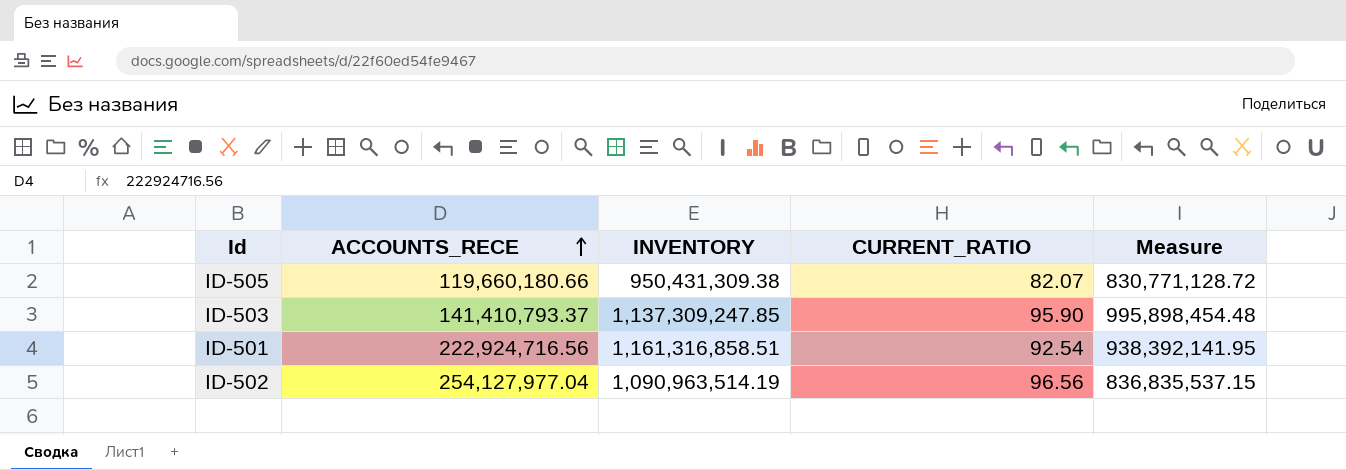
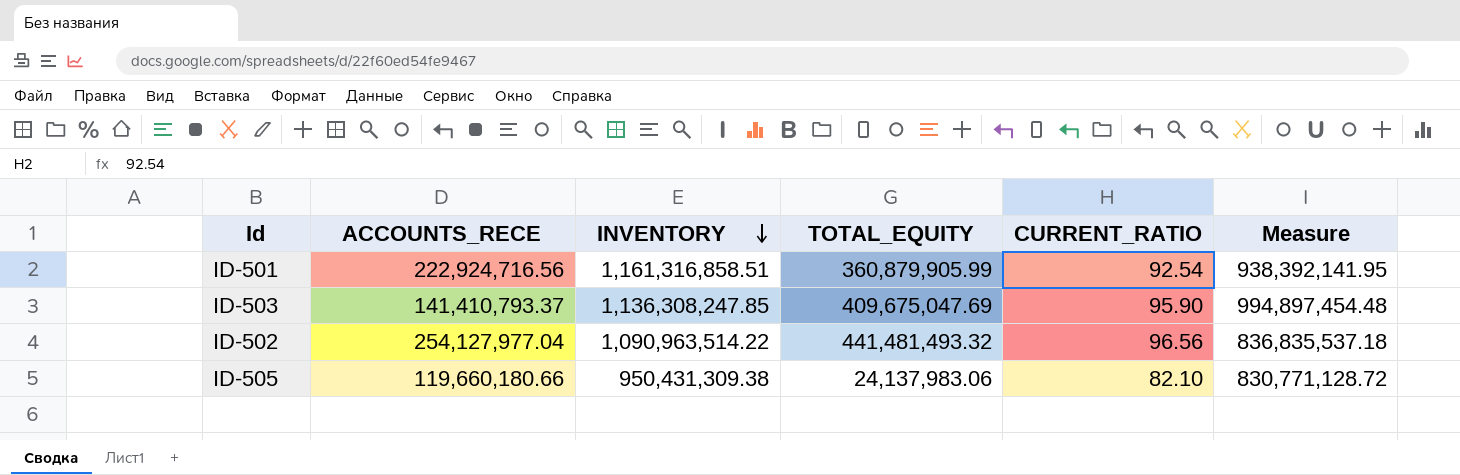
row order: ACCOUNTS_RECE ascending -> INVENTORY descending
column TOTAL_EQUITY | position: none -> 4
ID-503 | INVENTORY: 1,137,309,247.85 -> 1,136,308,247.85
ID-503 | Measure: 995,898,454.48 -> 994,897,454.48
ID-502 | INVENTORY: 1,090,963,514.19 -> 1,090,963,514.22
ID-502 | Measure: 836,835,537.15 -> 836,835,537.18
ID-505 | CURRENT_RATIO: 82.07 -> 82.10

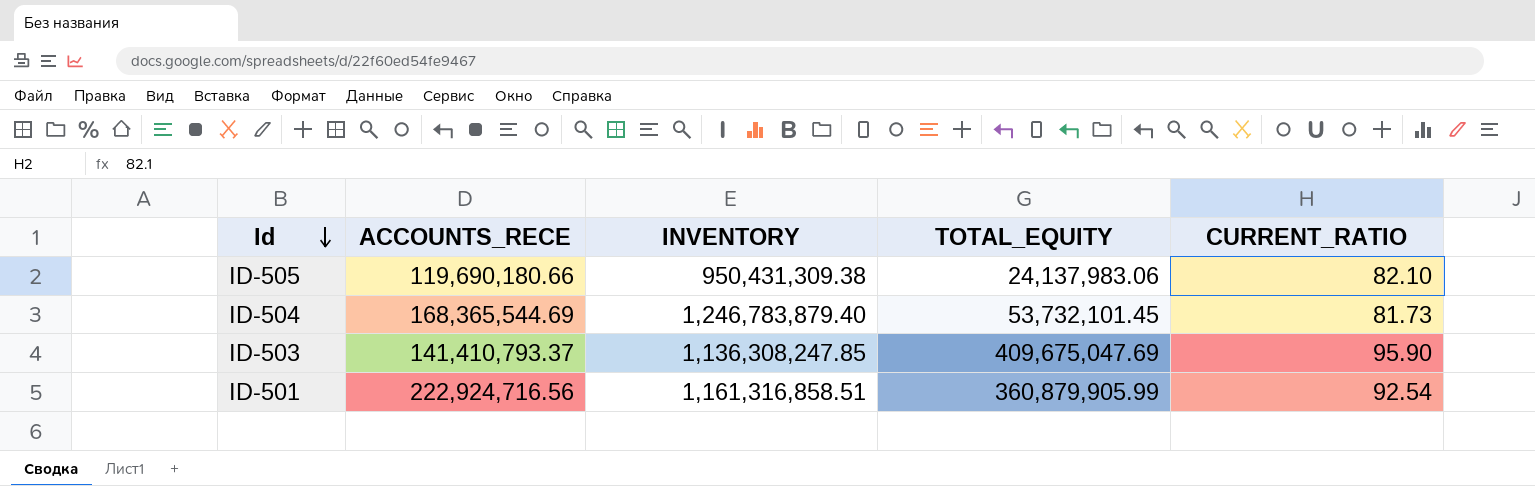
row order: INVENTORY descending -> Id descending
column Measure | formula: [INVENTORY] - [ACCOUNTS_RECE] -> none
row ID-502: 254,127,977.04 | 1,090,963,514.22 | 441,481,493.32 | 96.56 | 836,835,537.18 -> none
ID-505 | ACCOUNTS_RECE: 119,660,180.66 -> 119,690,180.66
row ID-504: none -> 168,365,544.69 | 1,246,783,879.40 | 53,732,101.45 | 81.73

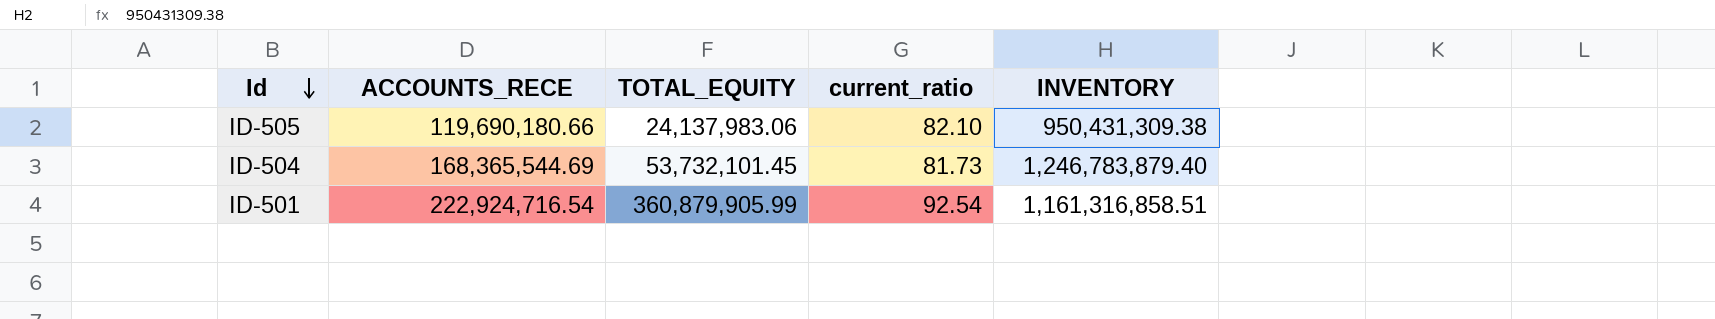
column name: CURRENT_RATIO -> current_ratio
column INVENTORY | position: 3 -> 5
row ID-503: 141,410,793.37 | 1,136,308,247.85 | 409,675,047.69 | 95.90 -> none
ID-501 | ACCOUNTS_RECE: 222,924,716.56 -> 222,924,716.54

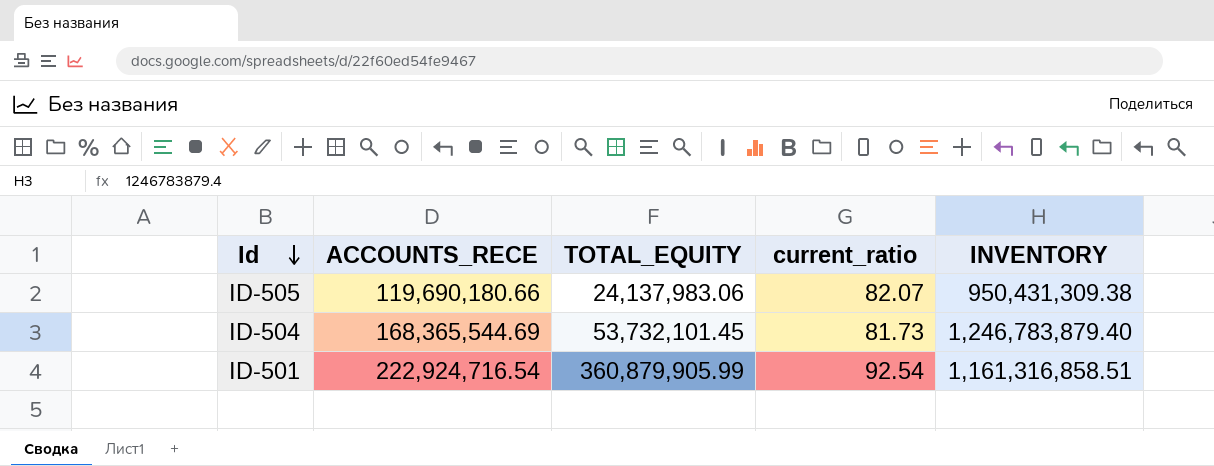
ID-505 | current_ratio: 82.10 -> 82.07

